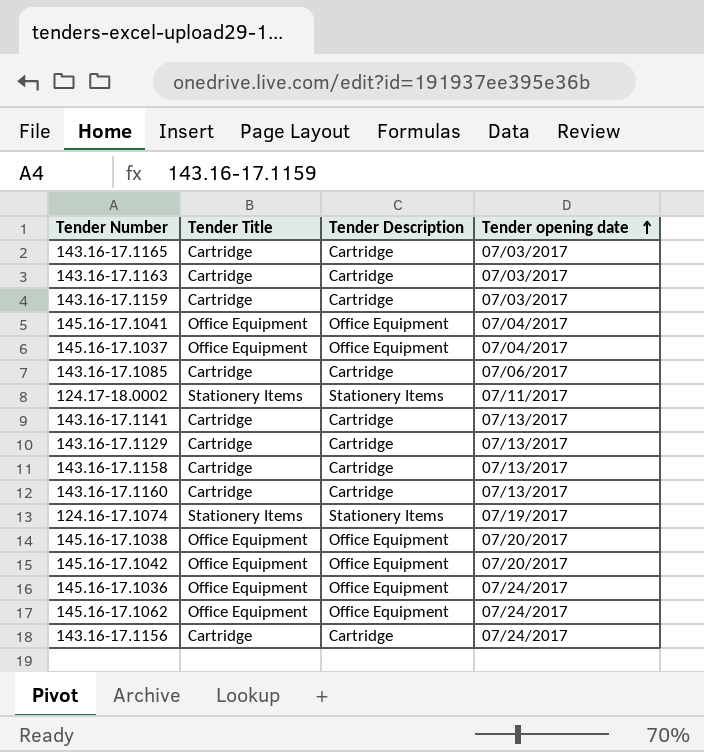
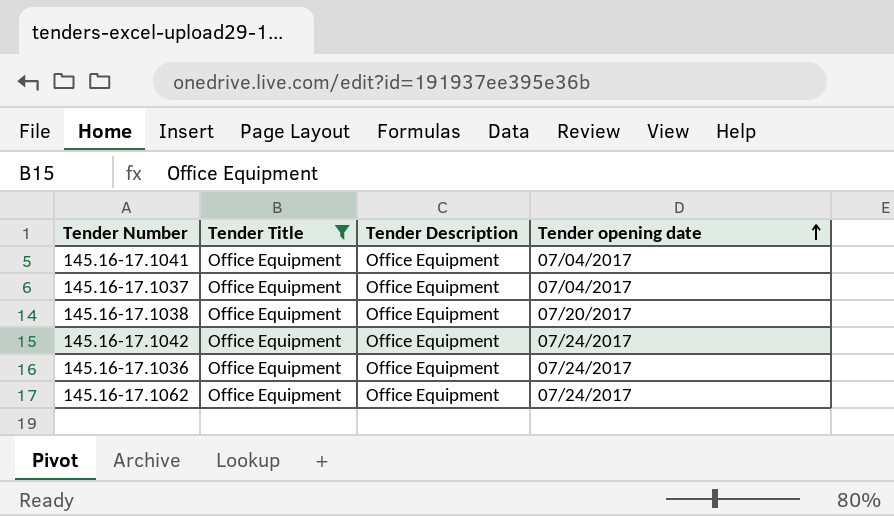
filter: none -> Tender Title = Office Equipment
145.16-17.1042 | Tender opening date: 07/20/2017 -> 07/24/2017

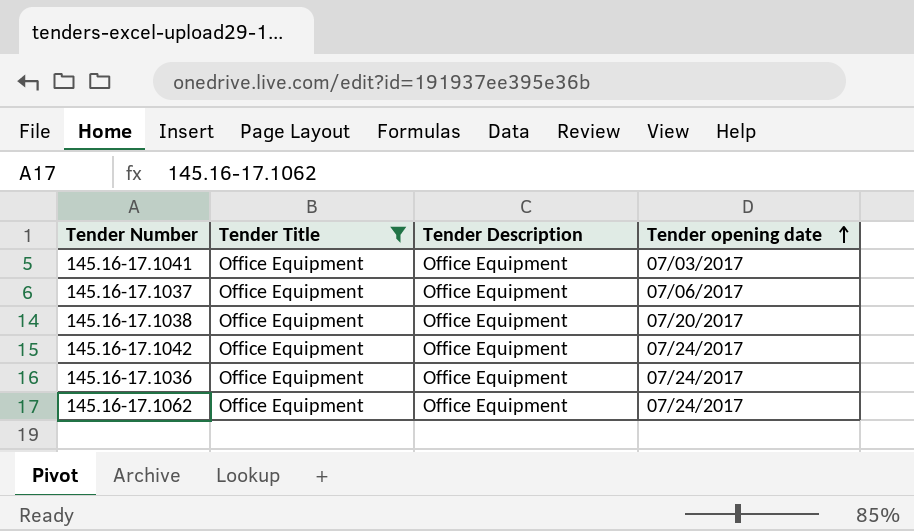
145.16-17.1041 | Tender opening date: 07/04/2017 -> 07/03/2017
145.16-17.1037 | Tender opening date: 07/04/2017 -> 07/06/2017

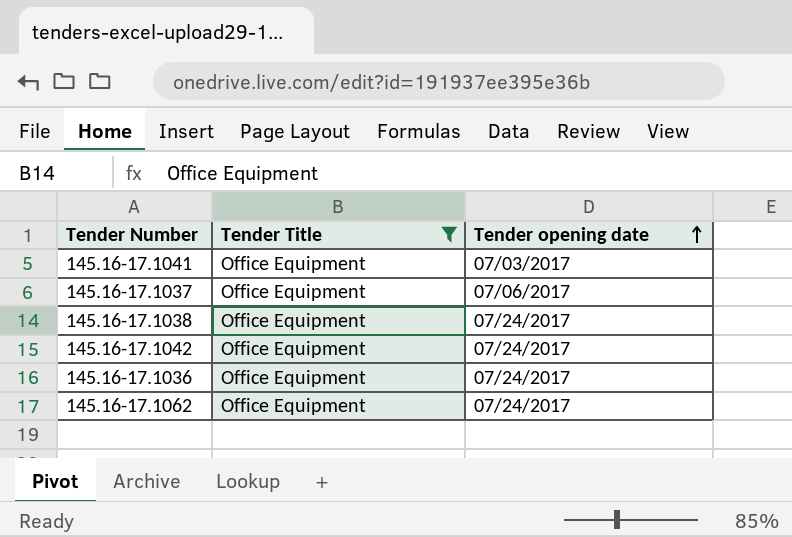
column Tender Description | position: 3 -> none
145.16-17.1038 | Tender opening date: 07/20/2017 -> 07/24/2017

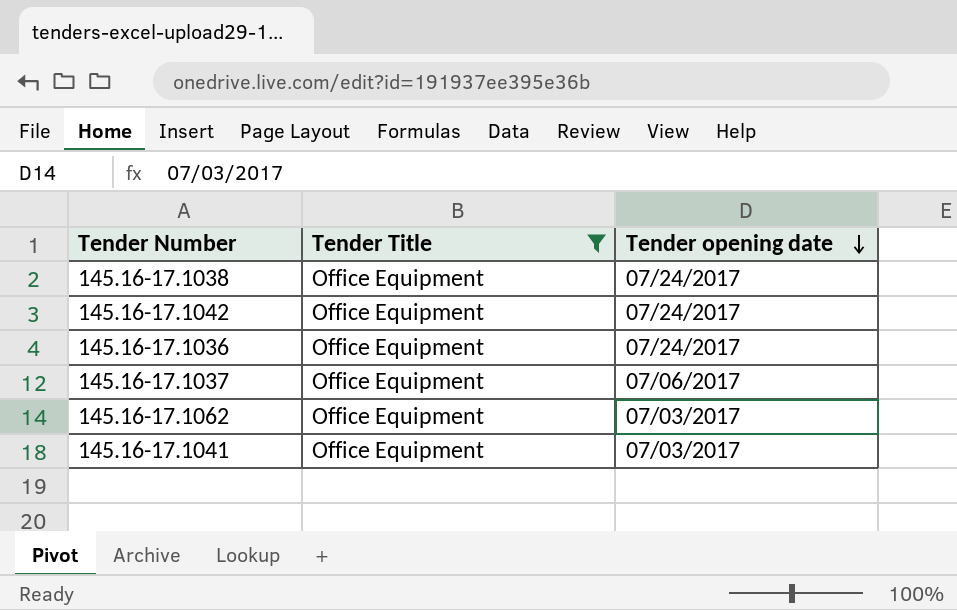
row order: Tender opening date ascending -> Tender opening date descending
145.16-17.1062 | Tender opening date: 07/24/2017 -> 07/03/2017

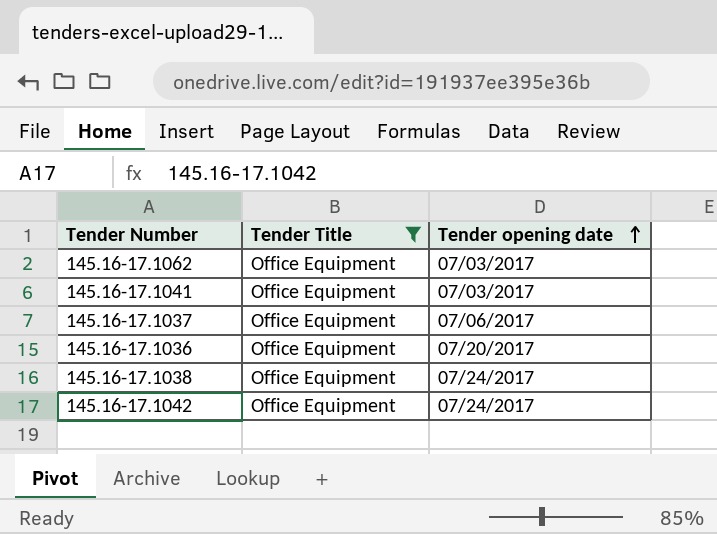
row order: Tender opening date descending -> Tender opening date ascending
145.16-17.1036 | Tender opening date: 07/24/2017 -> 07/20/2017

